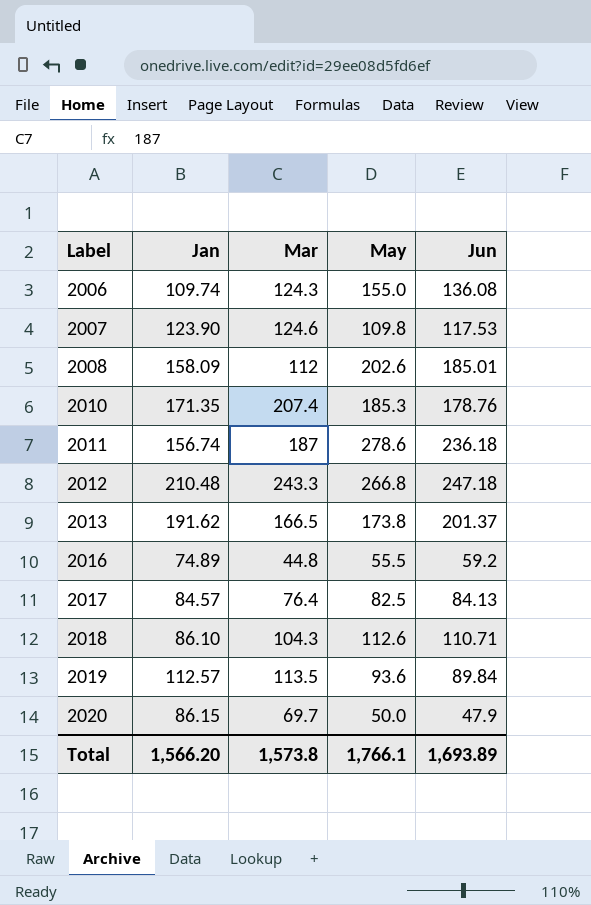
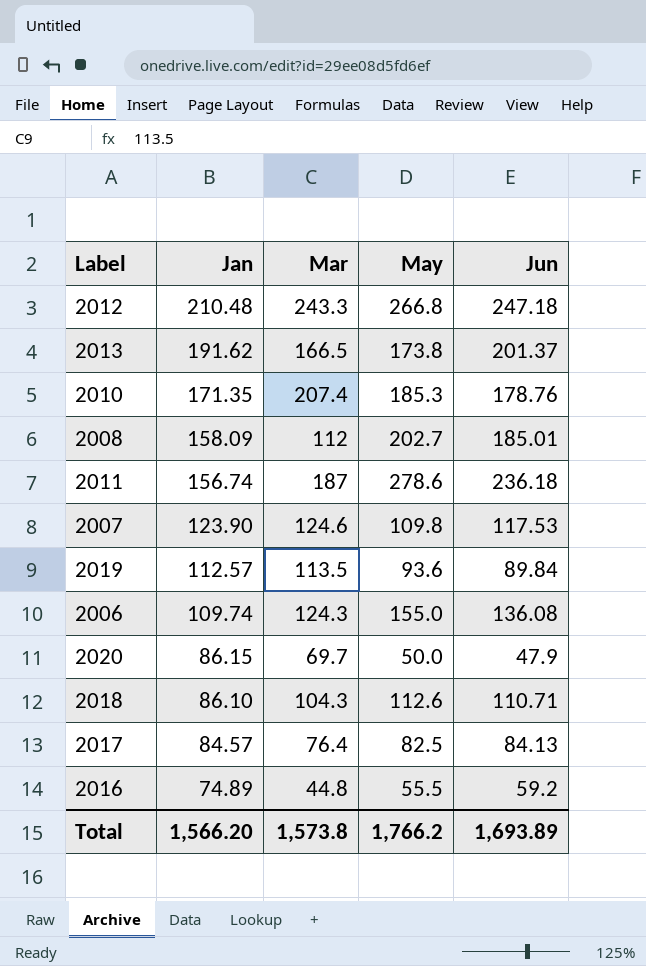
row order: Label ascending -> Jan descending
2008 | May: 202.6 -> 202.7
Total | May: 1,766.1 -> 1,766.2

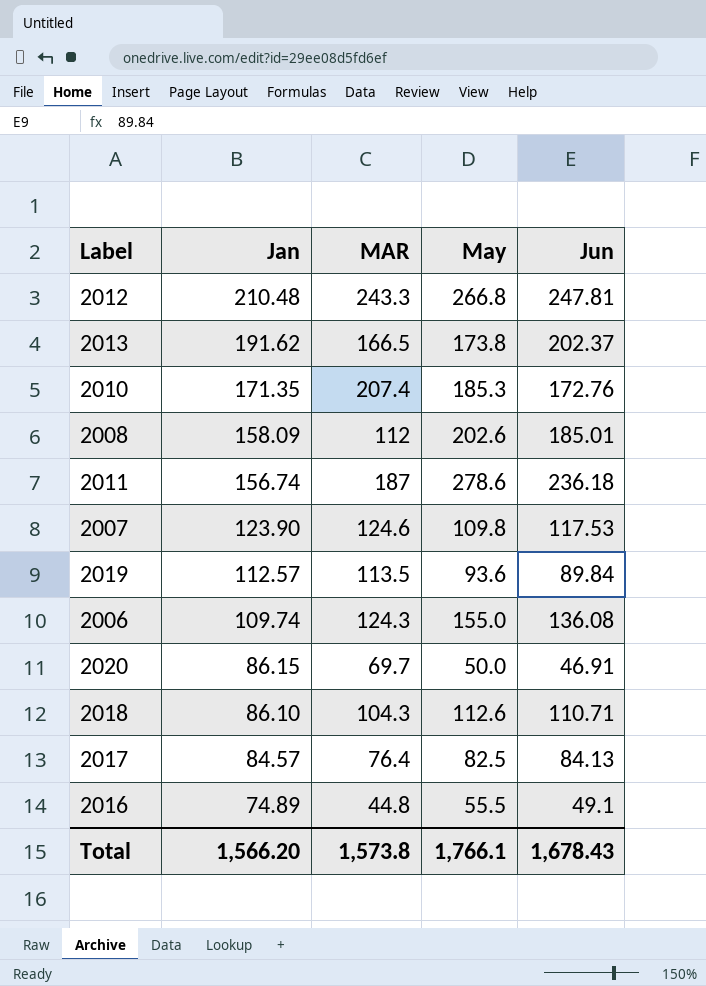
column name: Mar -> MAR
2012 | Jun: 247.18 -> 247.81
2013 | Jun: 201.37 -> 202.37
2010 | Jun: 178.76 -> 172.76
2008 | May: 202.7 -> 202.6
2020 | Jun: 47.9 -> 46.91
2016 | Jun: 59.2 -> 49.1
Total | May: 1,766.2 -> 1,766.1
Total | Jun: 1,693.89 -> 1,678.43

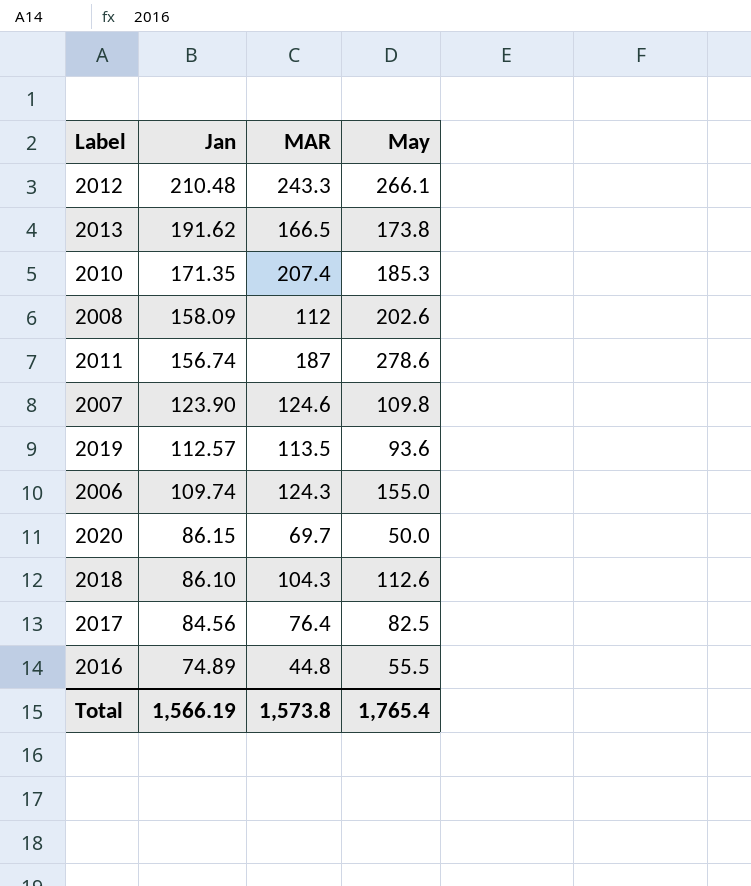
column Jun | position: 5 -> none
2012 | May: 266.8 -> 266.1
2017 | Jan: 84.57 -> 84.56
Total | Jan: 1,566.20 -> 1,566.19
Total | May: 1,766.1 -> 1,765.4

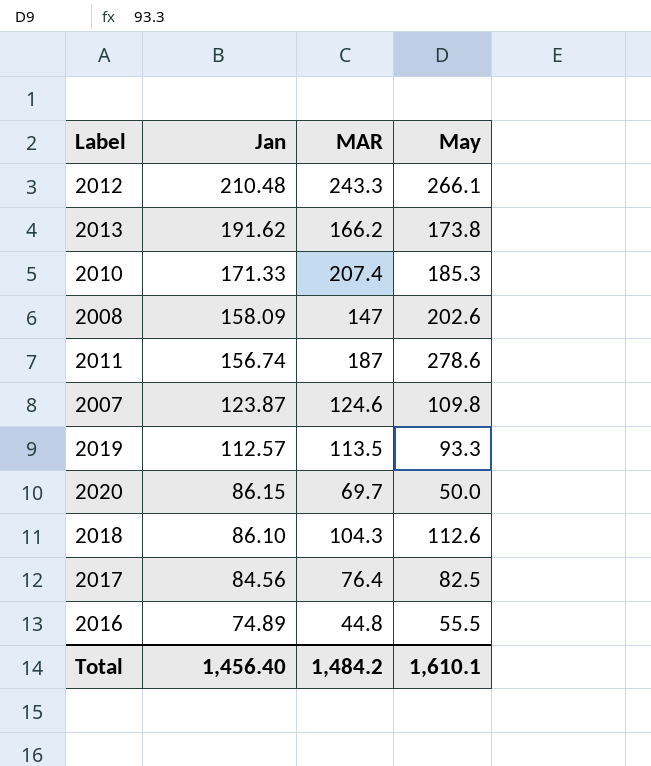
row 2006: 109.74 | 124.3 | 155.0 -> none
2013 | MAR: 166.5 -> 166.2
2010 | Jan: 171.35 -> 171.33
2008 | MAR: 112 -> 147
2007 | Jan: 123.90 -> 123.87
2019 | May: 93.6 -> 93.3
Total | Jan: 1,566.19 -> 1,456.40
Total | MAR: 1,573.8 -> 1,484.2
Total | May: 1,765.4 -> 1,610.1

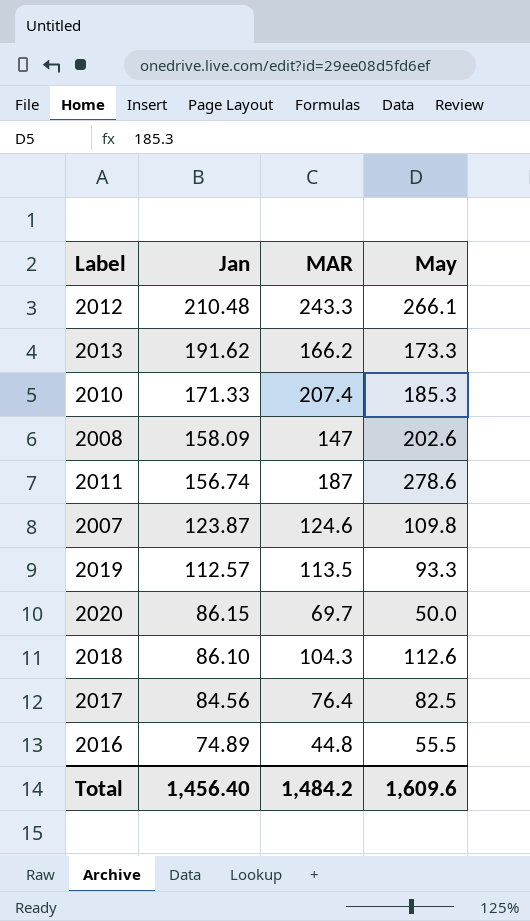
2013 | May: 173.8 -> 173.3
Total | May: 1,610.1 -> 1,609.6

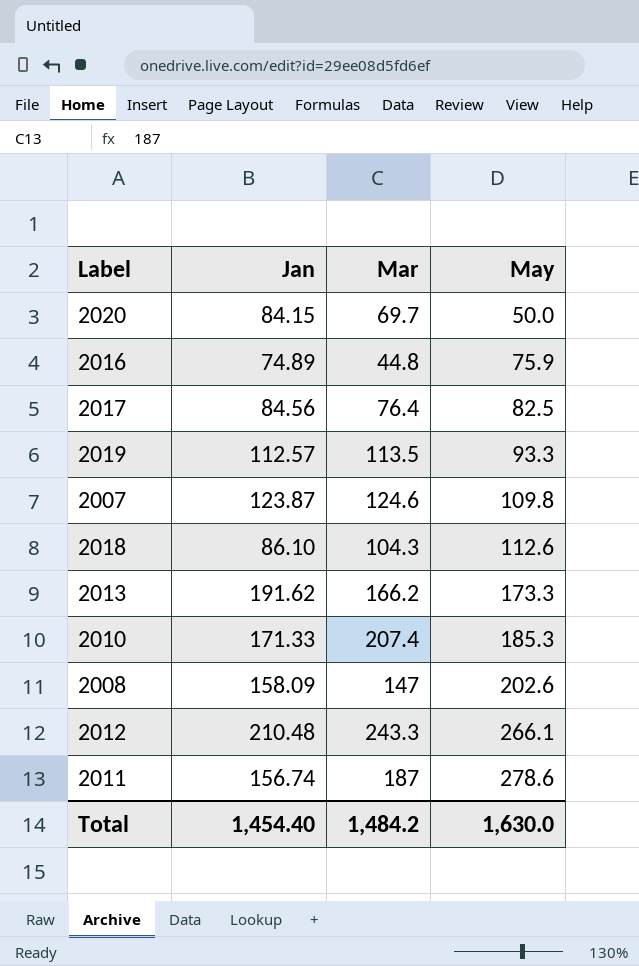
row order: Jan descending -> May ascending
column name: MAR -> Mar
2020 | Jan: 86.15 -> 84.15
2016 | May: 55.5 -> 75.9
Total | Jan: 1,456.40 -> 1,454.40
Total | May: 1,609.6 -> 1,630.0

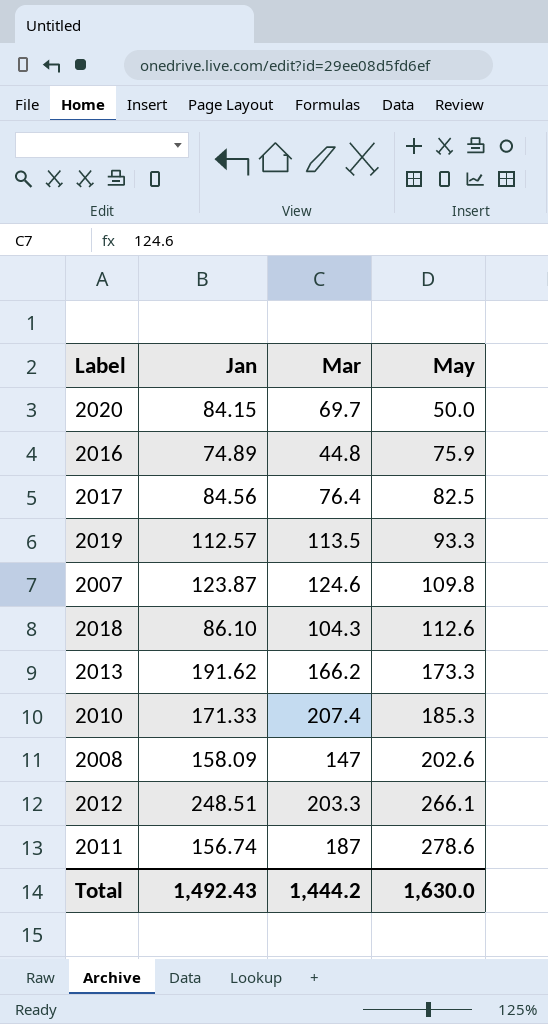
2012 | Jan: 210.48 -> 248.51
2012 | Mar: 243.3 -> 203.3
Total | Jan: 1,454.40 -> 1,492.43
Total | Mar: 1,484.2 -> 1,444.2

